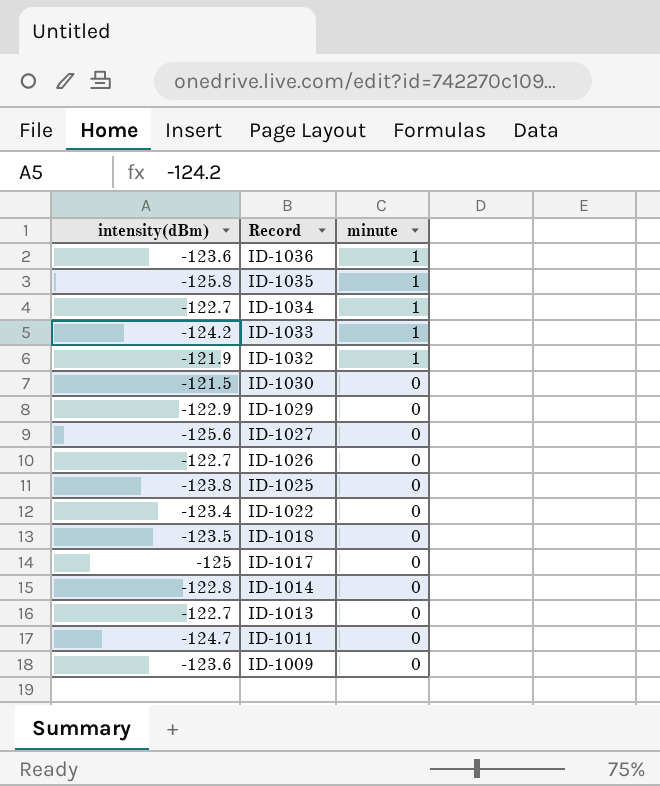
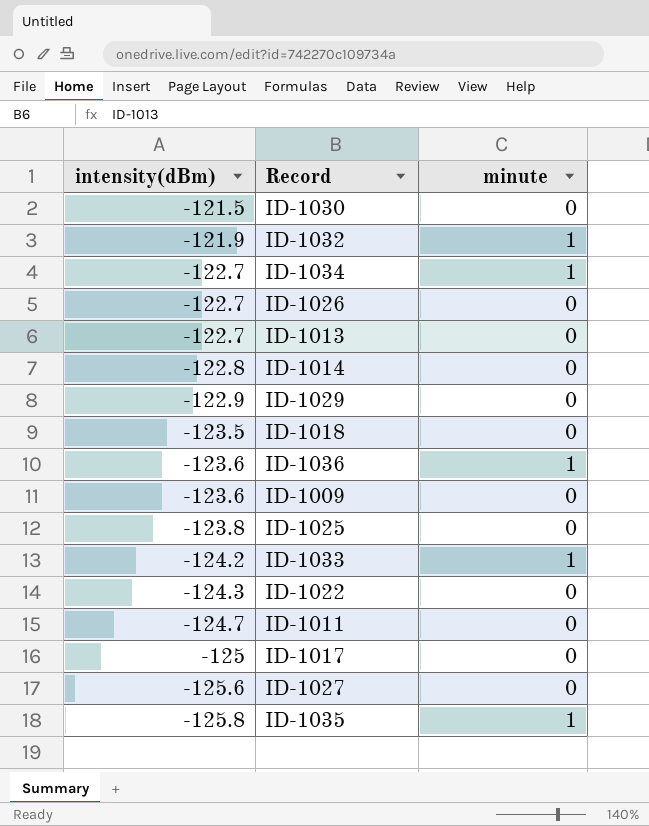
row order: Record descending -> intensity(dBm) descending
ID-1022 | intensity(dBm): -123.4 -> -124.3

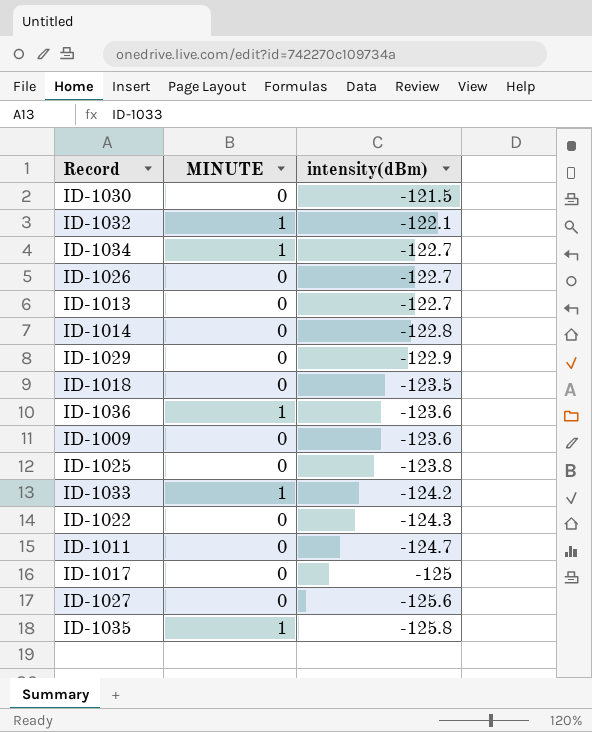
column name: minute -> MINUTE
column intensity(dBm) | position: 1 -> 3
ID-1032 | intensity(dBm): -121.9 -> -122.1

